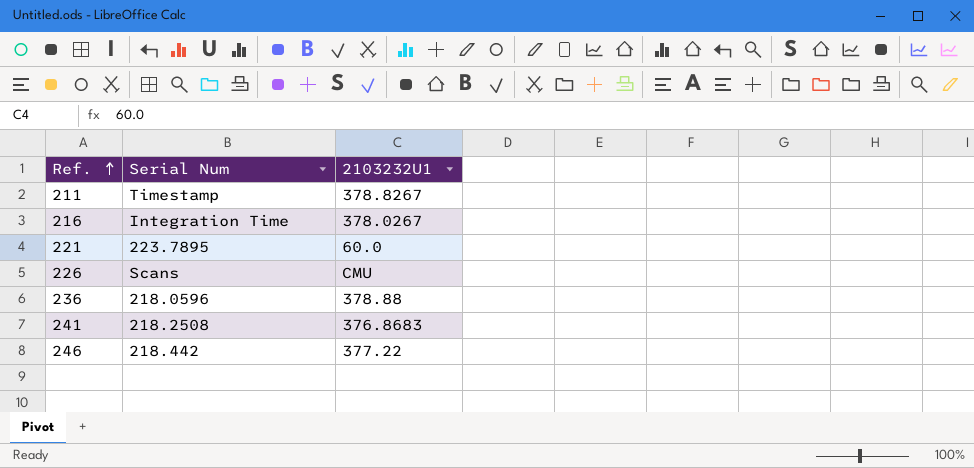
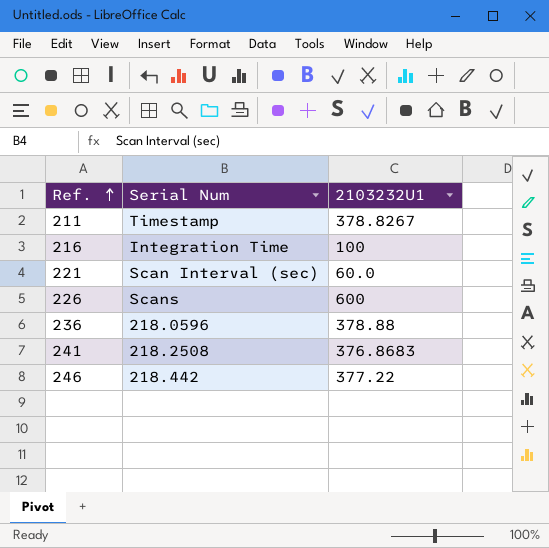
216 | 2103232U1: 378.0267 -> 100
221 | Serial Num: 223.7895 -> Scan Interval (sec)
226 | 2103232U1: CMU -> 600

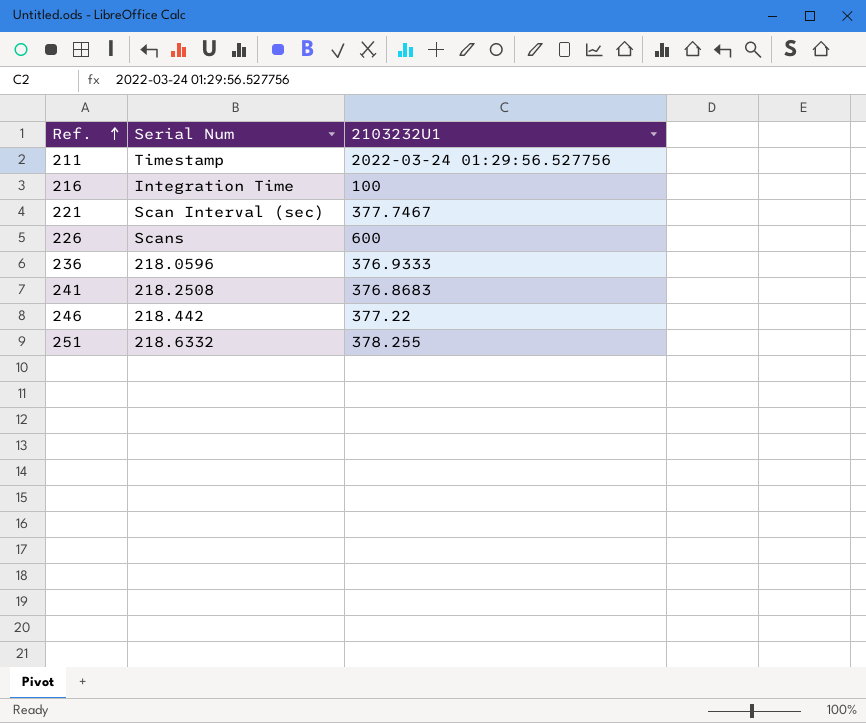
211 | 2103232U1: 378.8267 -> 2022-03-24 01:29:56.527756
221 | 2103232U1: 60.0 -> 377.7467
236 | 2103232U1: 378.88 -> 376.9333
row 251: none -> 218.6332 | 378.255

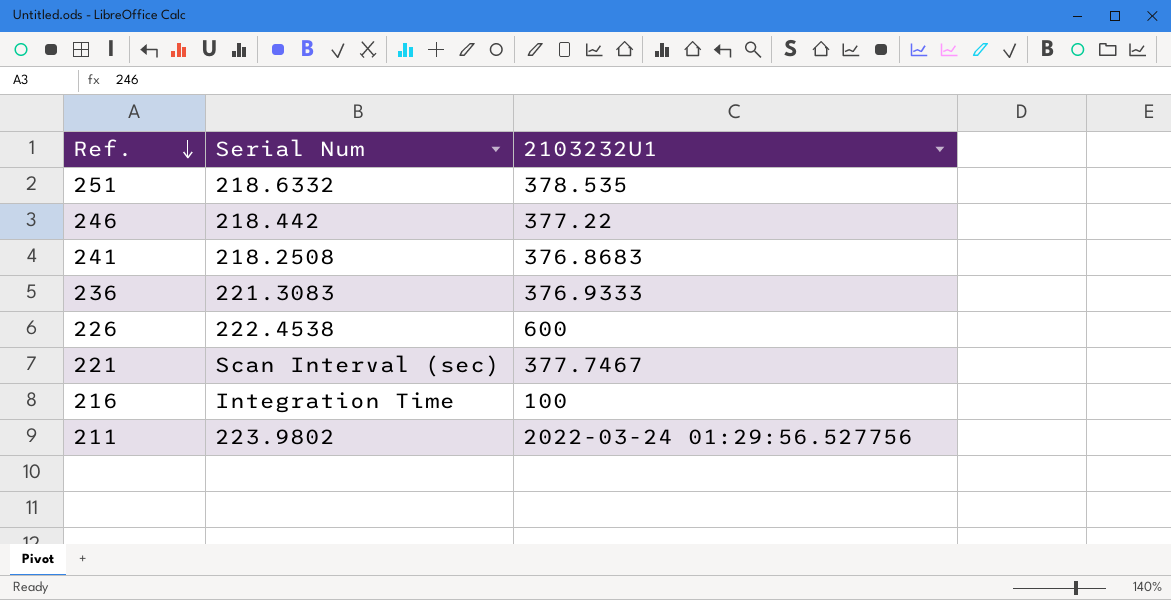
row order: Ref. ascending -> Ref. descending
251 | 2103232U1: 378.255 -> 378.535
236 | Serial Num: 218.0596 -> 221.3083
226 | Serial Num: Scans -> 222.4538
211 | Serial Num: Timestamp -> 223.9802

